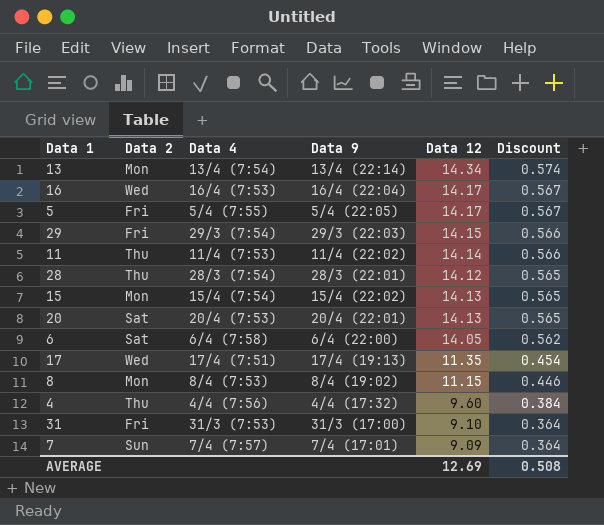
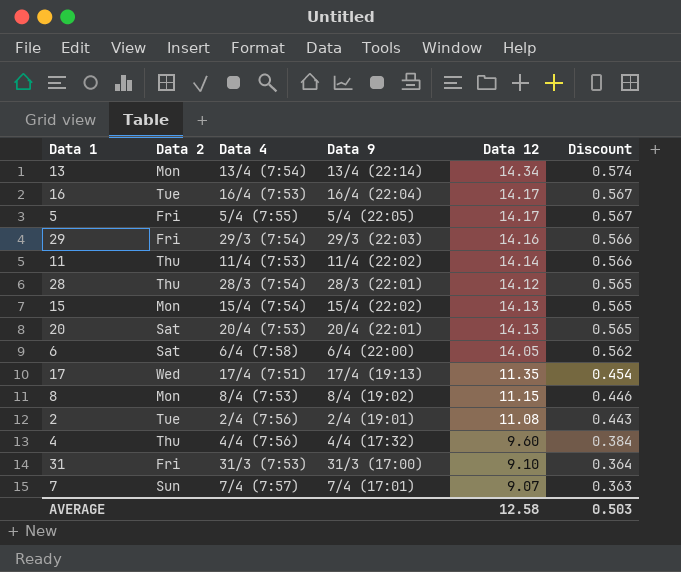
16 | Data 2: Wed -> Tue
29 | Data 12: 14.15 -> 14.16
row 2: none -> Tue | 2/4 (7:56) | 2/4 (19:01) | 11.08 | 0.443
7 | Data 12: 9.09 -> 9.07
7 | Discount: 0.364 -> 0.363
AVERAGE | Data 12: 12.69 -> 12.58
AVERAGE | Discount: 0.508 -> 0.503

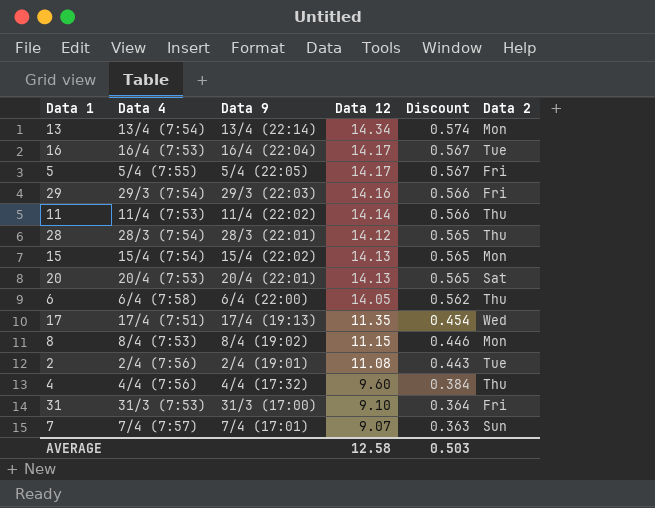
column Data 2 | position: 2 -> 6
6 | Data 2: Sat -> Thu

